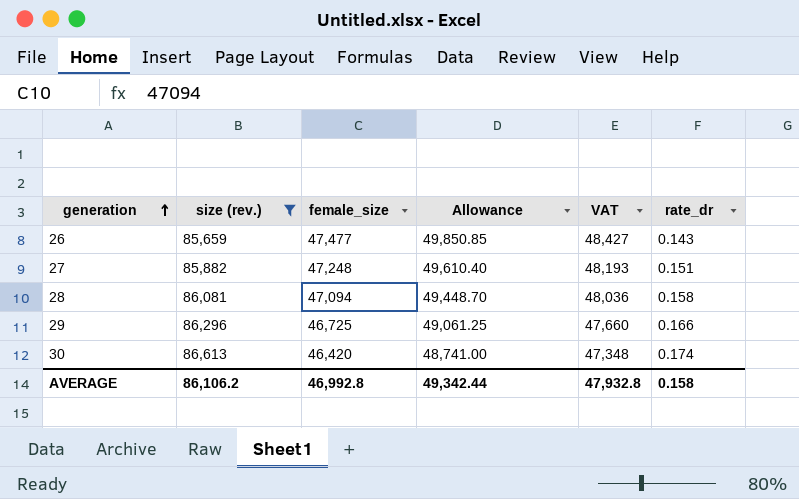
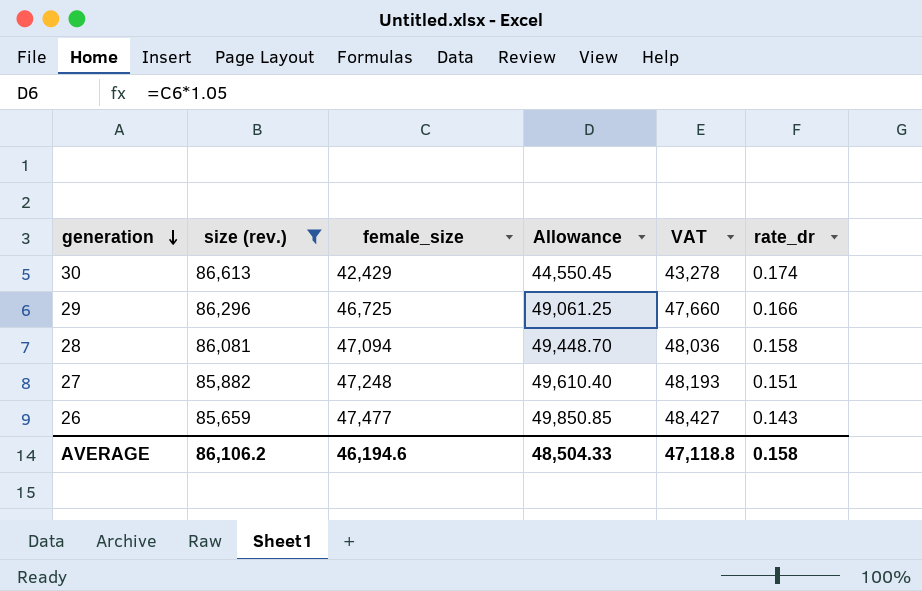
row order: generation ascending -> generation descending
30 | female_size: 46,420 -> 42,429
30 | Allowance: 48,741.00 -> 44,550.45
30 | VAT: 47,348 -> 43,278
AVERAGE | female_size: 46,992.8 -> 46,194.6
AVERAGE | Allowance: 49,342.44 -> 48,504.33
AVERAGE | VAT: 47,932.8 -> 47,118.8

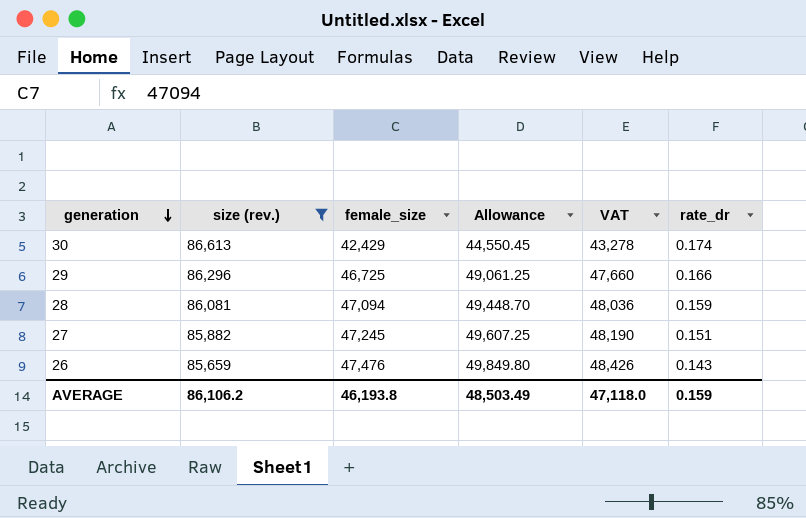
28 | rate_dr: 0.158 -> 0.159
27 | female_size: 47,248 -> 47,245
27 | Allowance: 49,610.40 -> 49,607.25
27 | VAT: 48,193 -> 48,190
26 | female_size: 47,477 -> 47,476
26 | Allowance: 49,850.85 -> 49,849.80
26 | VAT: 48,427 -> 48,426
AVERAGE | female_size: 46,194.6 -> 46,193.8
AVERAGE | Allowance: 48,504.33 -> 48,503.49
AVERAGE | VAT: 47,118.8 -> 47,118.0
AVERAGE | rate_dr: 0.158 -> 0.159

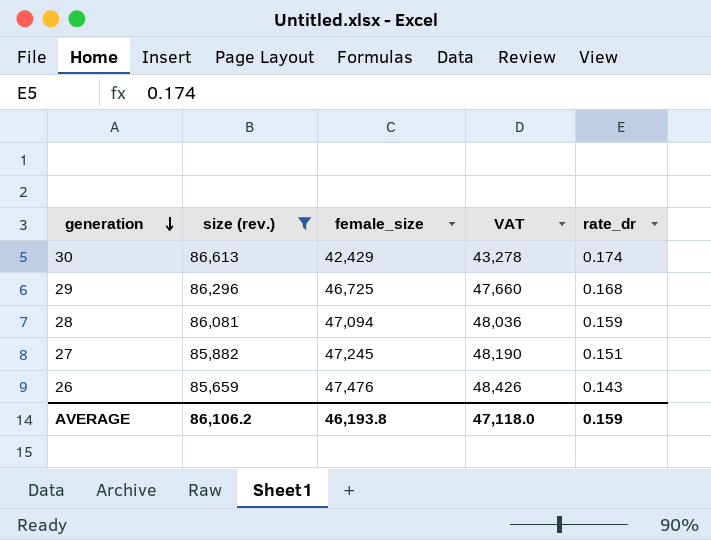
column Allowance | formula: [female_size] * 1.05 -> none
29 | rate_dr: 0.166 -> 0.168

